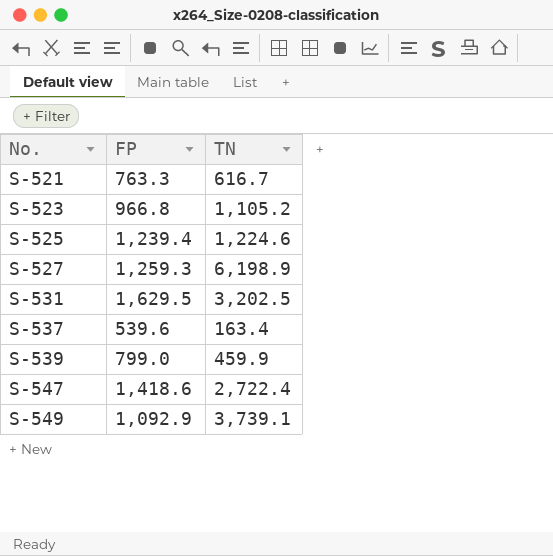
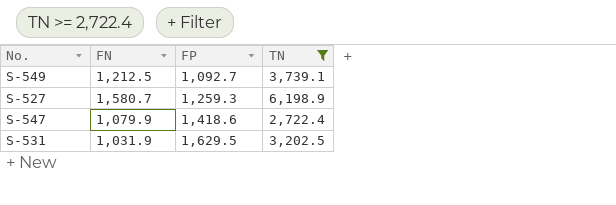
filter: none -> TN >= 2,722.4
row order: No. ascending -> FP ascending
column FN | position: none -> 2
S-549 | FP: 1,092.9 -> 1,092.7

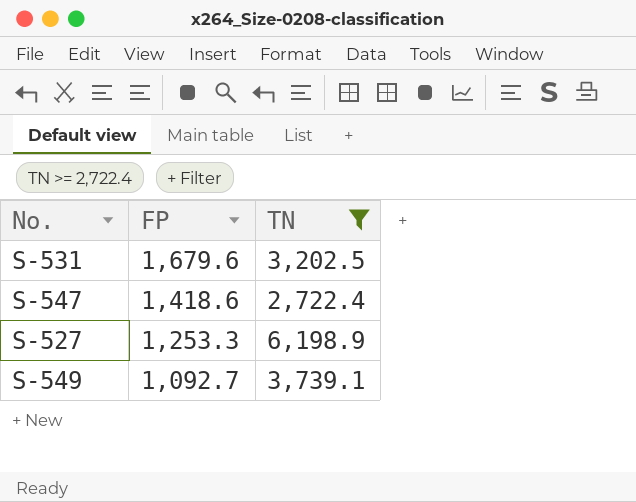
row order: FP ascending -> FP descending
column FN | position: 2 -> none
S-531 | FP: 1,629.5 -> 1,679.6
S-527 | FP: 1,259.3 -> 1,253.3

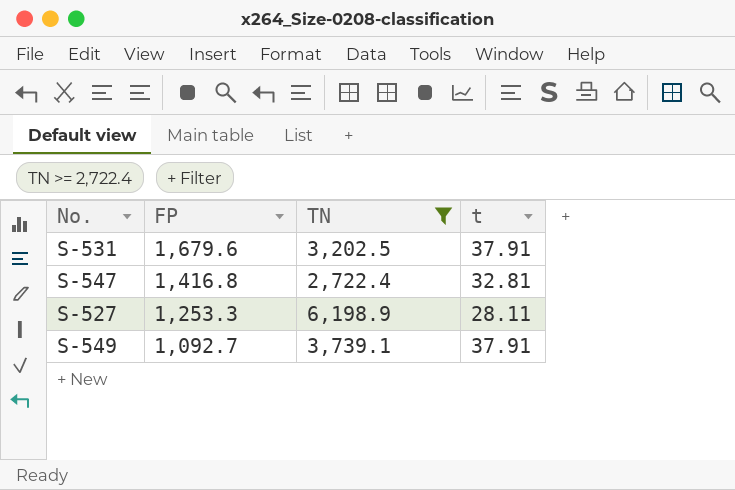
column t | position: none -> 4
S-547 | FP: 1,418.6 -> 1,416.8

